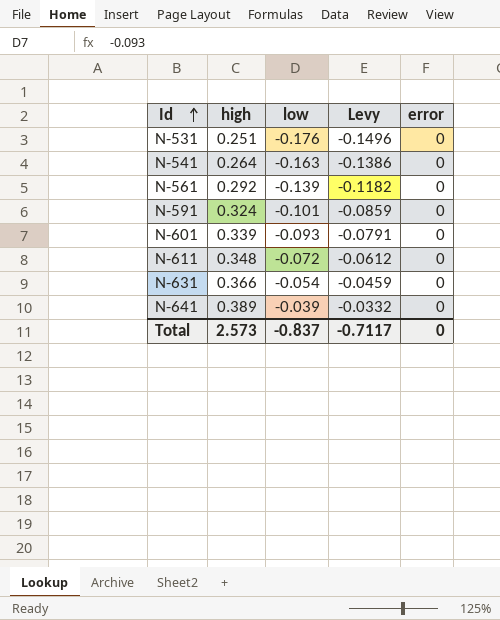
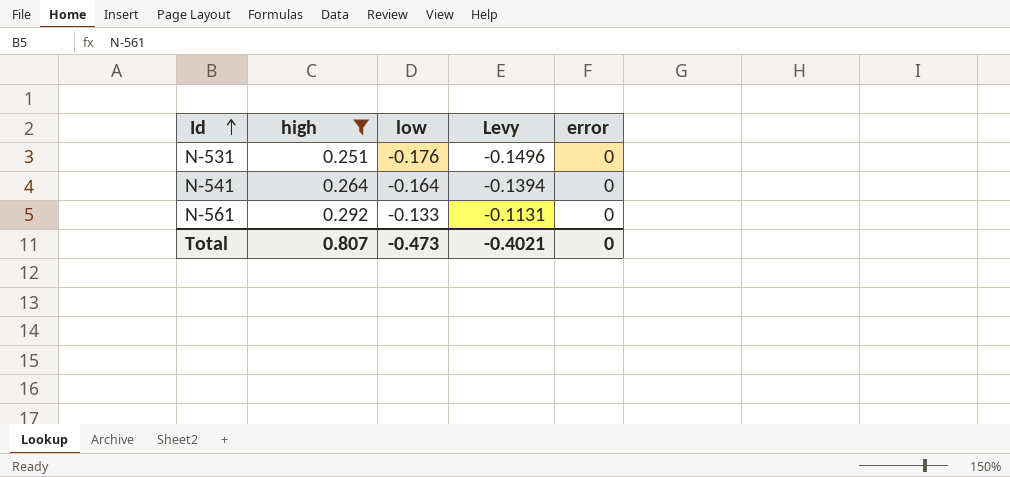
filter: none -> high <= 0.292
N-541 | low: -0.163 -> -0.164
N-541 | Levy: -0.1386 -> -0.1394
N-561 | low: -0.139 -> -0.133
N-561 | Levy: -0.1182 -> -0.1131
Total | high: 2.573 -> 0.807
Total | low: -0.837 -> -0.473
Total | Levy: -0.7117 -> -0.4021

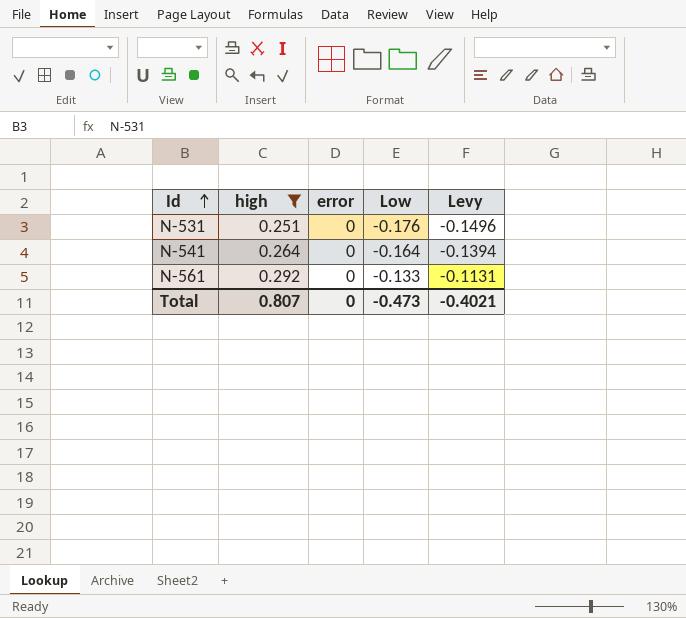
column error | position: 5 -> 3
column name: low -> Low

